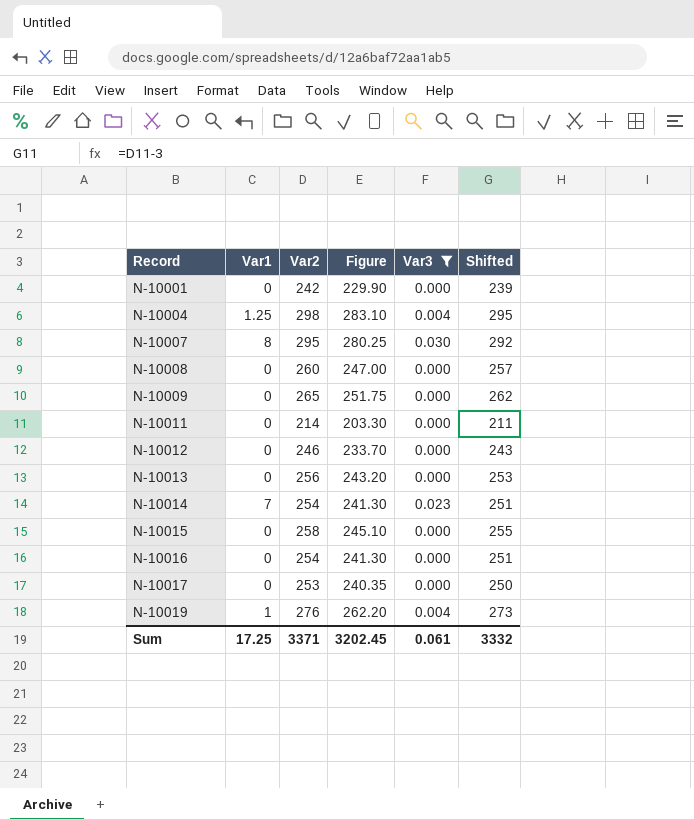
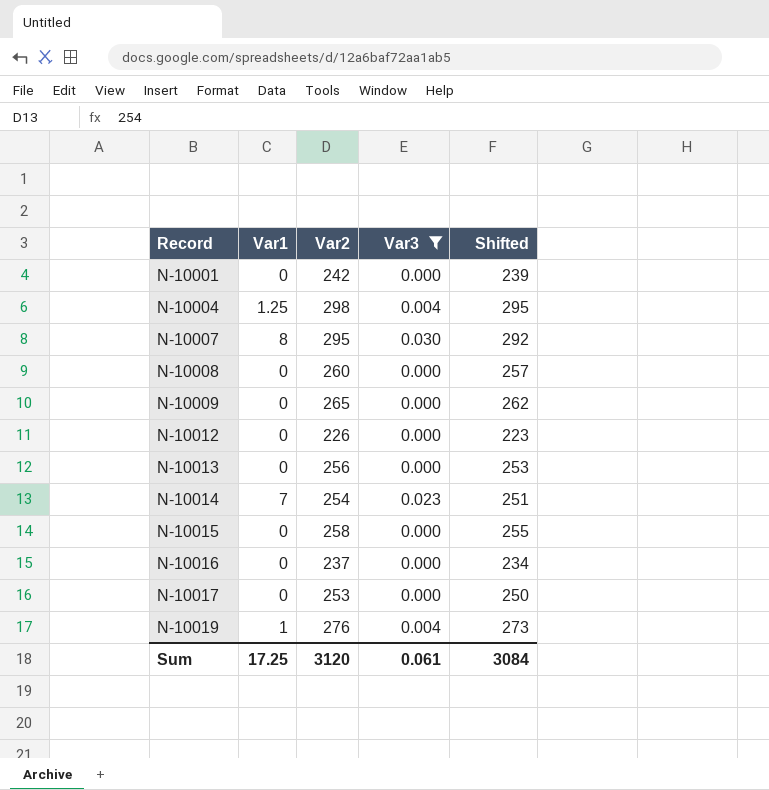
column Figure | formula: [Var2] * 0.95 -> none
row N-10011: 0 | 214 | 203.30 | 0.000 | 211 -> none
N-10012 | Var2: 246 -> 226
N-10012 | Shifted: 243 -> 223
N-10016 | Var2: 254 -> 237
N-10016 | Shifted: 251 -> 234
Sum | Var2: 3371 -> 3120
Sum | Shifted: 3332 -> 3084

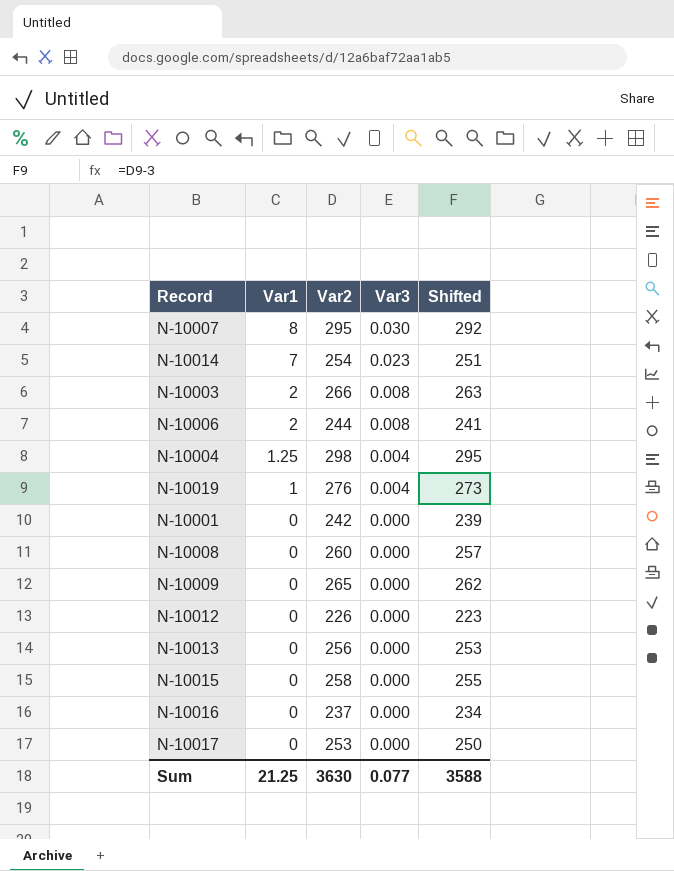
filter: Var3 != 0.008 -> none
row order: Record ascending -> Var1 descending
Sum | Var1: 17.25 -> 21.25
Sum | Var2: 3120 -> 3630
Sum | Var3: 0.061 -> 0.077
Sum | Shifted: 3084 -> 3588

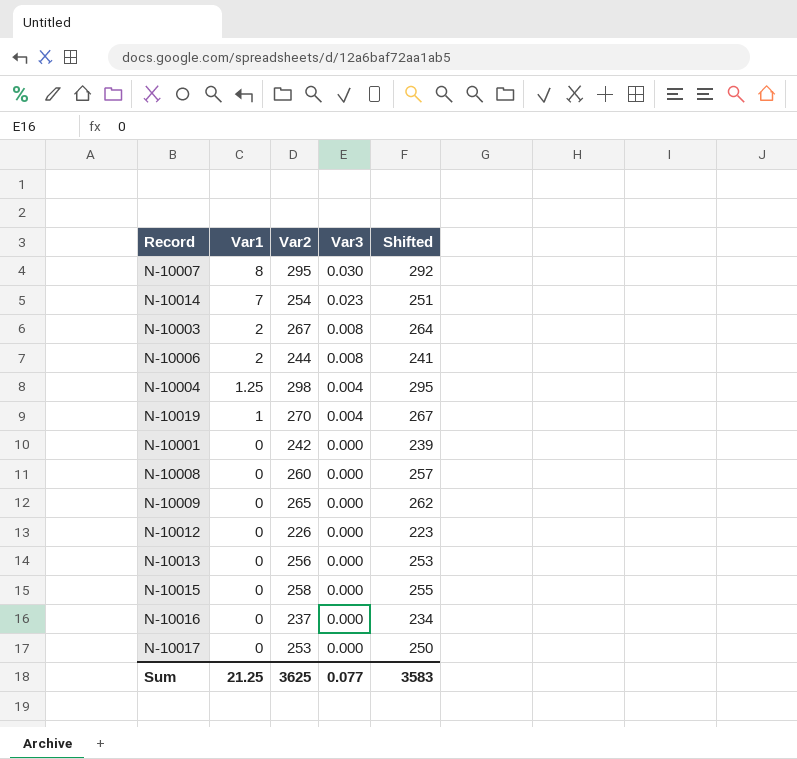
N-10003 | Var2: 266 -> 267
N-10003 | Shifted: 263 -> 264
N-10019 | Var2: 276 -> 270
N-10019 | Shifted: 273 -> 267
Sum | Var2: 3630 -> 3625
Sum | Shifted: 3588 -> 3583

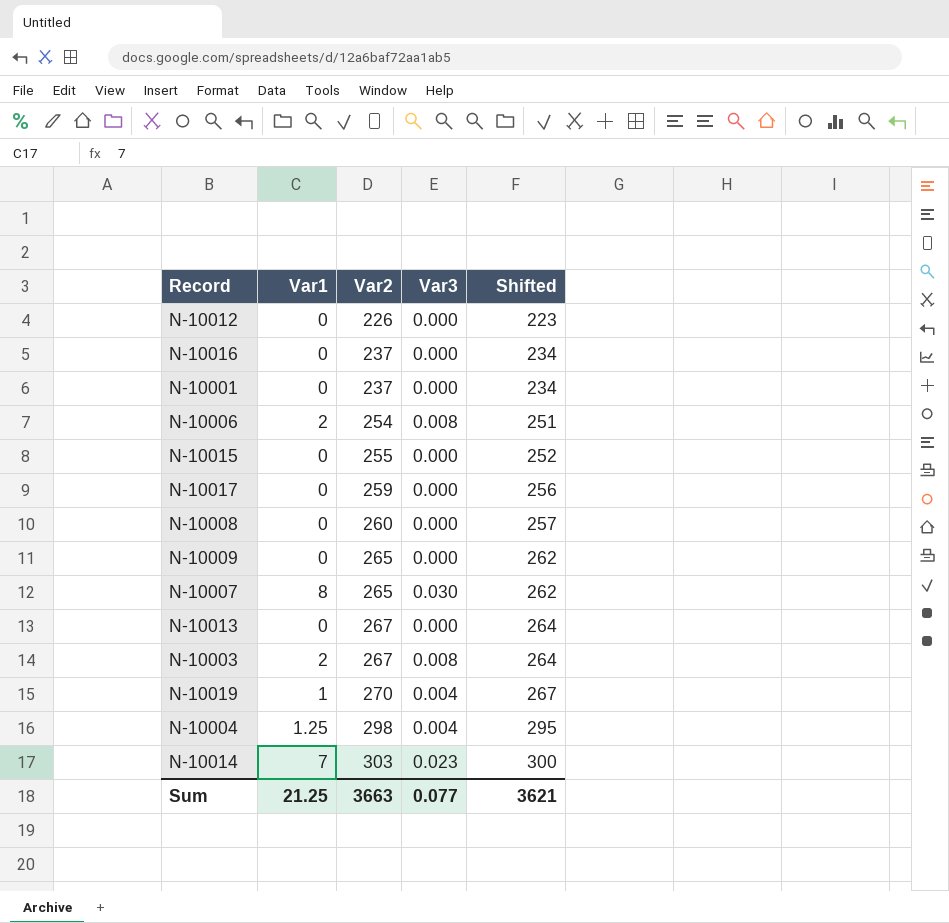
row order: Var1 descending -> Var2 ascending
N-10001 | Var2: 242 -> 237
N-10001 | Shifted: 239 -> 234
N-10006 | Var2: 244 -> 254
N-10006 | Shifted: 241 -> 251
N-10015 | Var2: 258 -> 255
N-10015 | Shifted: 255 -> 252
N-10017 | Var2: 253 -> 259
N-10017 | Shifted: 250 -> 256
N-10007 | Var2: 295 -> 265
N-10007 | Shifted: 292 -> 262
N-10013 | Var2: 256 -> 267
N-10013 | Shifted: 253 -> 264
N-10014 | Var2: 254 -> 303
N-10014 | Shifted: 251 -> 300
Sum | Var2: 3625 -> 3663
Sum | Shifted: 3583 -> 3621

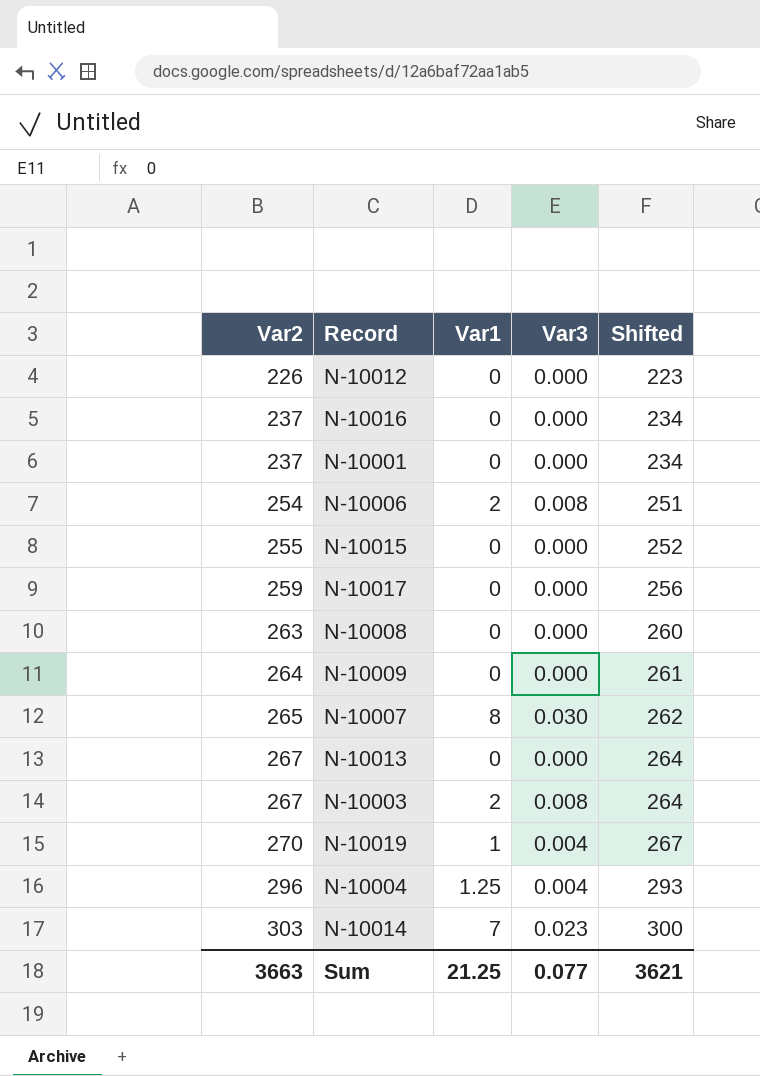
column Var2 | position: 3 -> 1
N-10008 | Var2: 260 -> 263
N-10008 | Shifted: 257 -> 260
N-10009 | Var2: 265 -> 264
N-10009 | Shifted: 262 -> 261
N-10004 | Var2: 298 -> 296
N-10004 | Shifted: 295 -> 293

